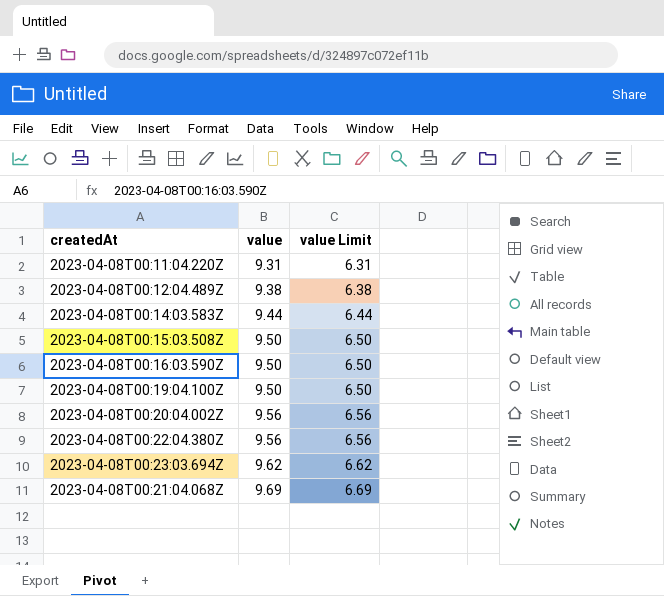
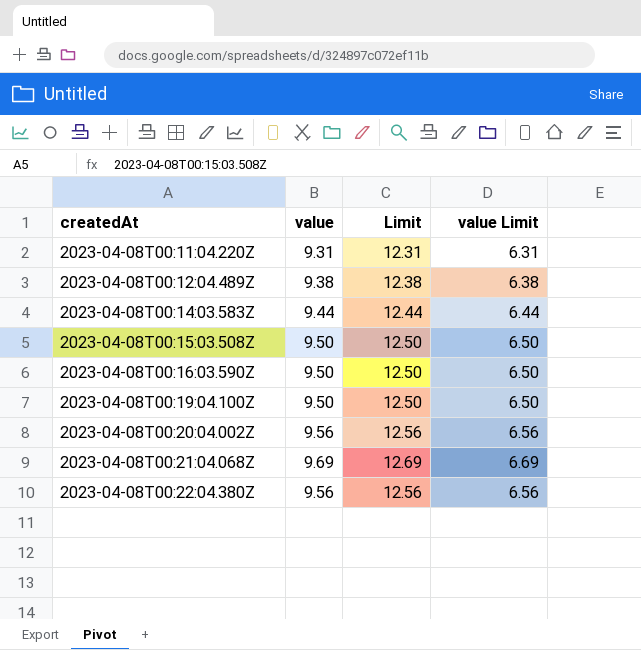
row order: value ascending -> createdAt ascending
column Limit | formula: none -> [value] + 3
row 2023-04-08T00:23:03.694Z: 9.62 | 6.62 -> none

